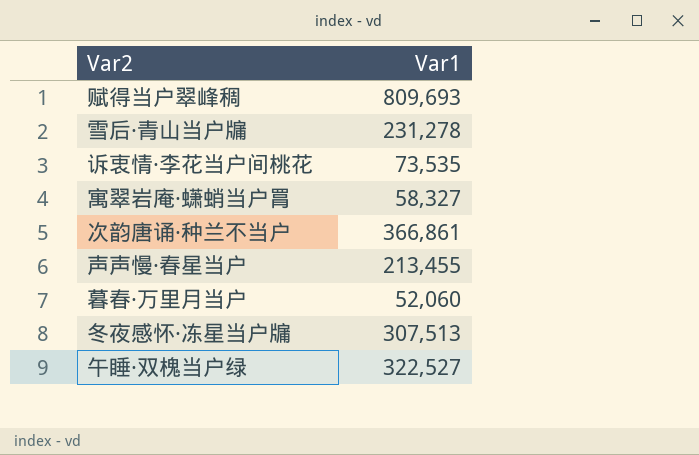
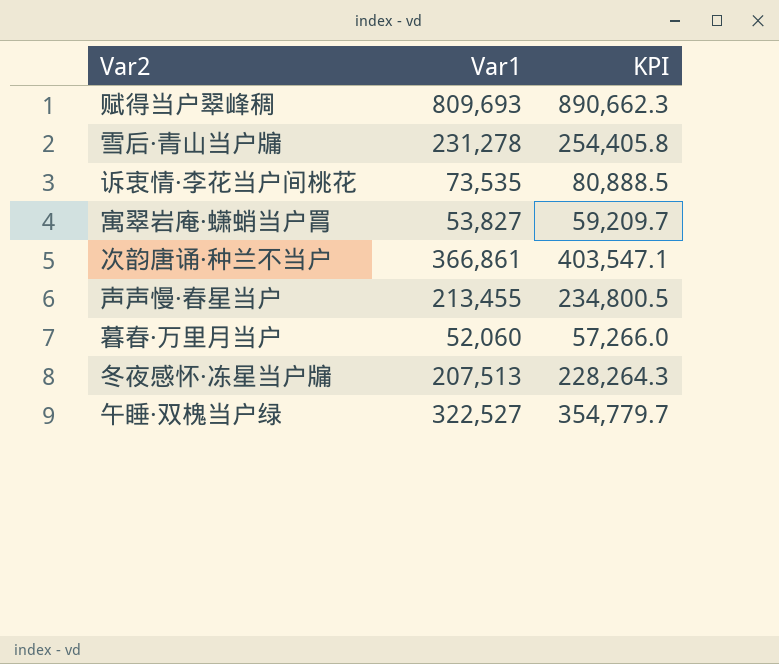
column KPI | formula: none -> [Var1] * 1.1
寓翠岩庵·蟏蛸当户罥 | Var1: 58,327 -> 53,827
冬夜感怀·冻星当户牖 | Var1: 307,513 -> 207,513

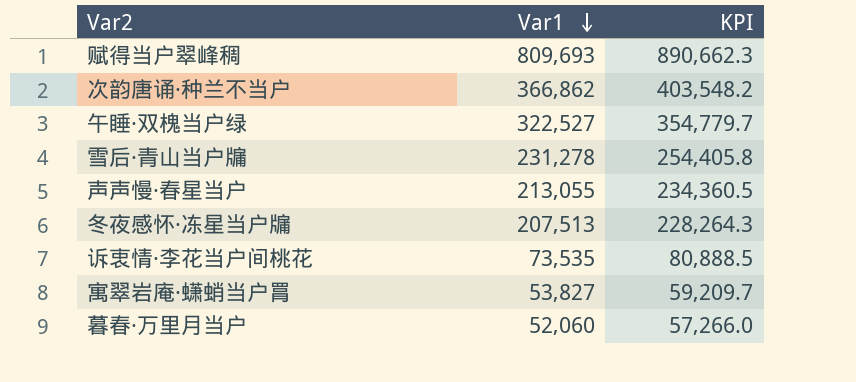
row order: none -> Var1 descending
次韵唐诵·种兰不当户 | Var1: 366,861 -> 366,862
次韵唐诵·种兰不当户 | KPI: 403,547.1 -> 403,548.2
声声慢·春星当户 | Var1: 213,455 -> 213,055
声声慢·春星当户 | KPI: 234,800.5 -> 234,360.5

